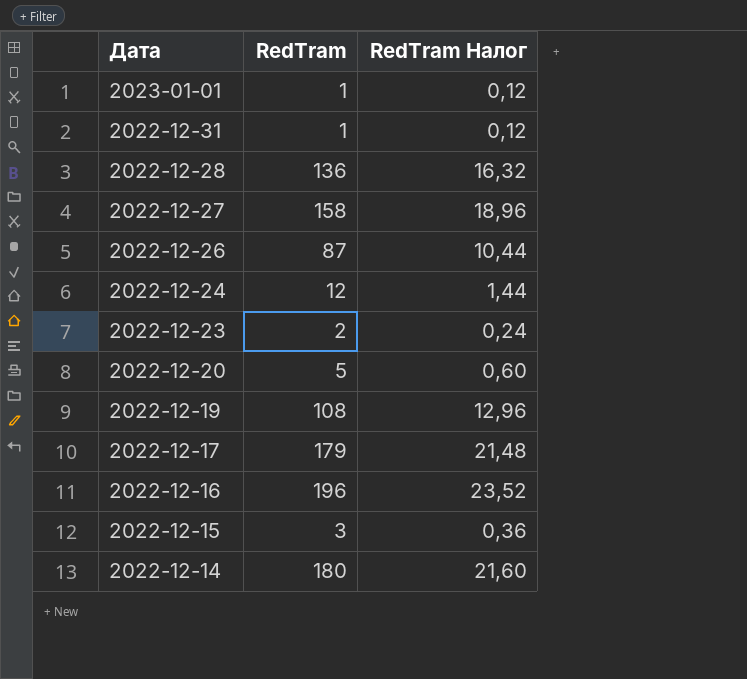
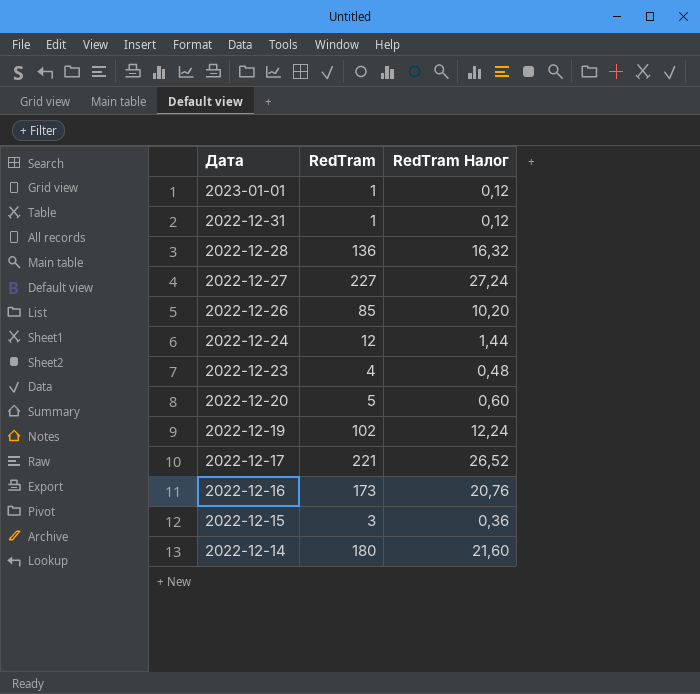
2022-12-27 | RedTram: 158 -> 227
2022-12-27 | RedTram Налог: 18,96 -> 27,24
2022-12-26 | RedTram: 87 -> 85
2022-12-26 | RedTram Налог: 10,44 -> 10,20
2022-12-23 | RedTram: 2 -> 4
2022-12-23 | RedTram Налог: 0,24 -> 0,48
2022-12-19 | RedTram: 108 -> 102
2022-12-19 | RedTram Налог: 12,96 -> 12,24
2022-12-17 | RedTram: 179 -> 221
2022-12-17 | RedTram Налог: 21,48 -> 26,52
2022-12-16 | RedTram: 196 -> 173
2022-12-16 | RedTram Налог: 23,52 -> 20,76

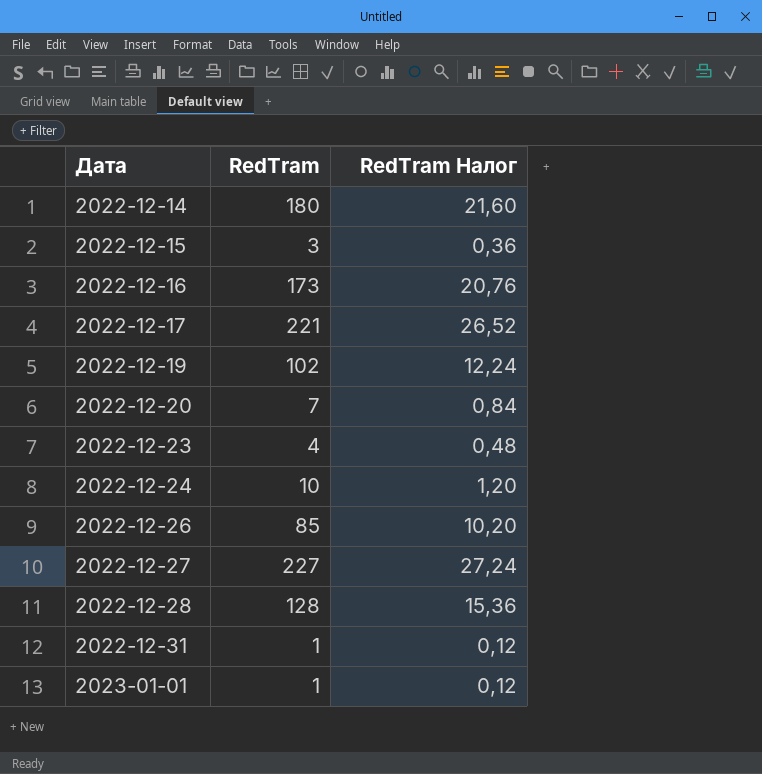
row order: Дата descending -> Дата ascending
2022-12-20 | RedTram: 5 -> 7
2022-12-20 | RedTram Налог: 0,60 -> 0,84
2022-12-24 | RedTram: 12 -> 10
2022-12-24 | RedTram Налог: 1,44 -> 1,20
2022-12-28 | RedTram: 136 -> 128
2022-12-28 | RedTram Налог: 16,32 -> 15,36

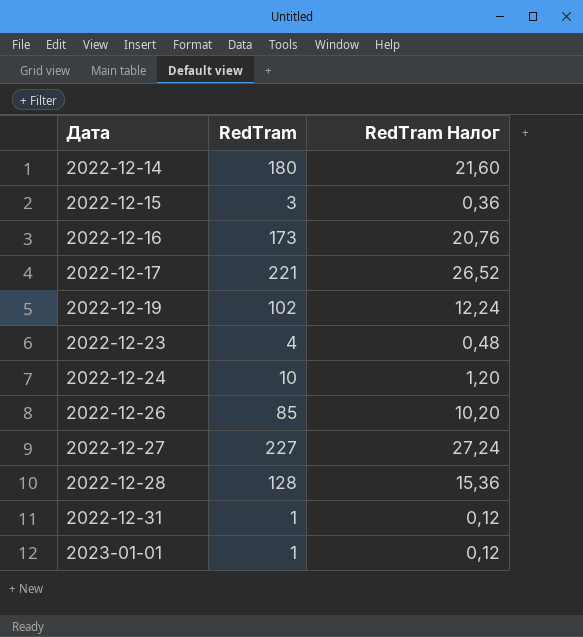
row 2022-12-20: 7 | 0,84 -> none

